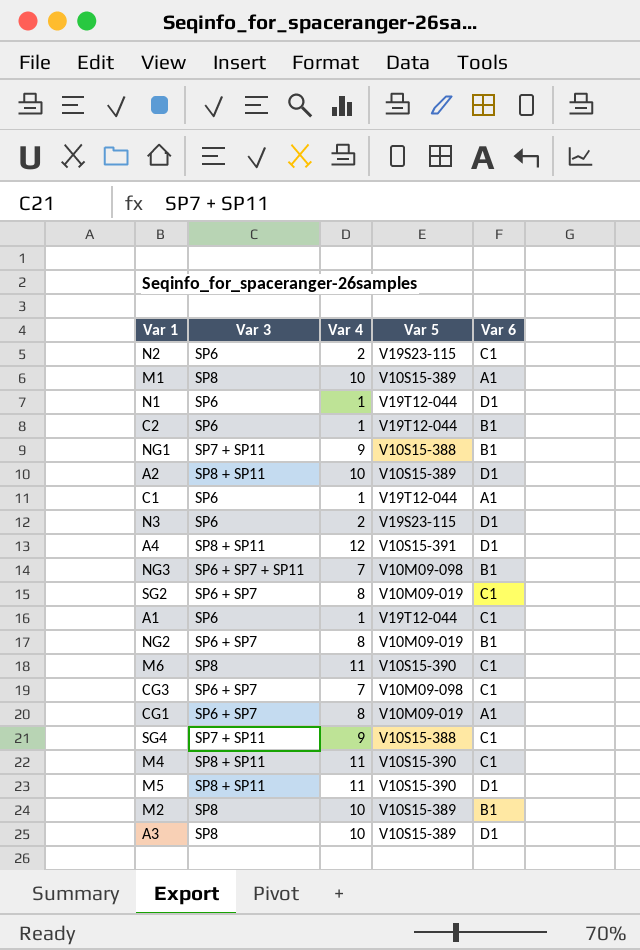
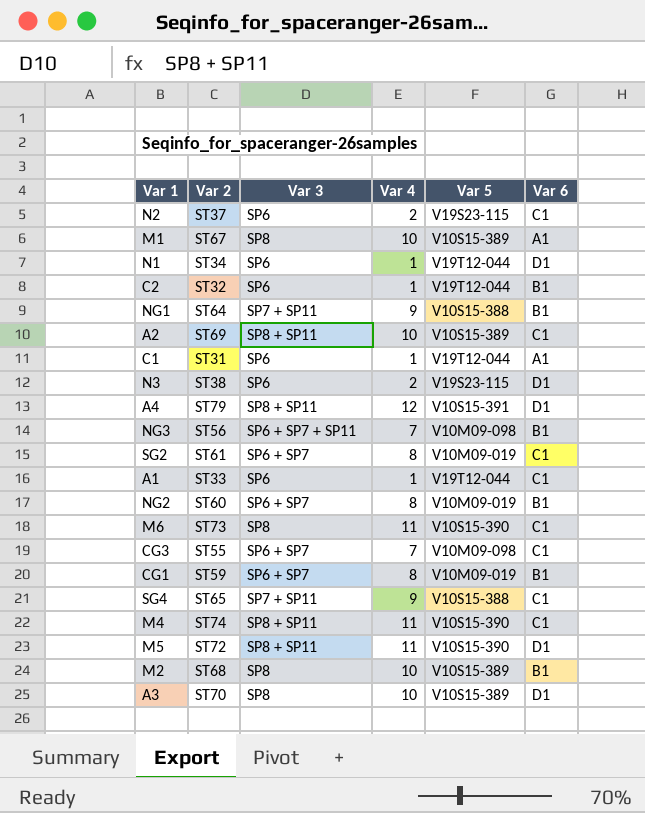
column Var 2 | position: none -> 2
A2 | Var 6: D1 -> C1
CG1 | Var 6: A1 -> B1

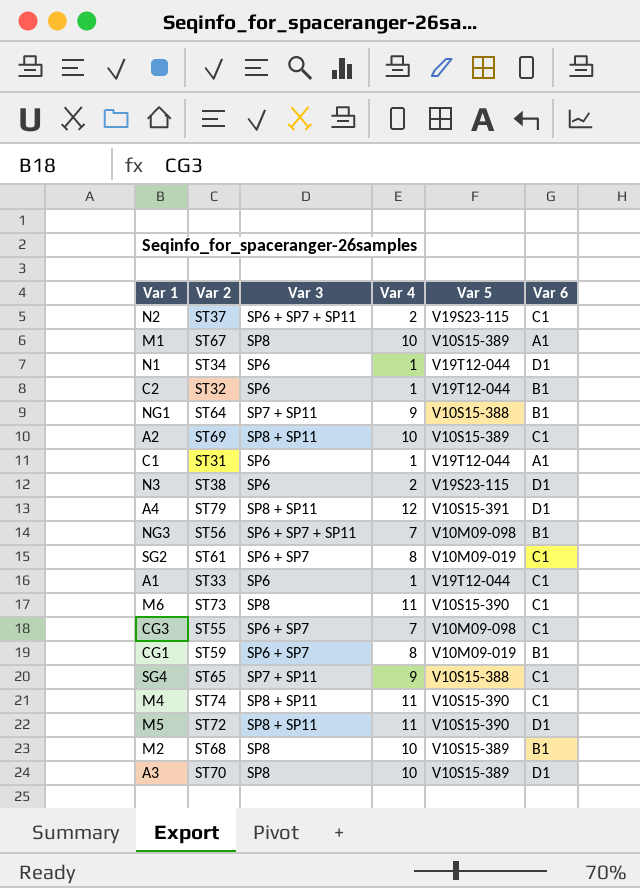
row NG2: ST60 | SP6 + SP7 | 8 | V10M09-019 | B1 -> none
N2 | Var 3: SP6 -> SP6 + SP7 + SP11

